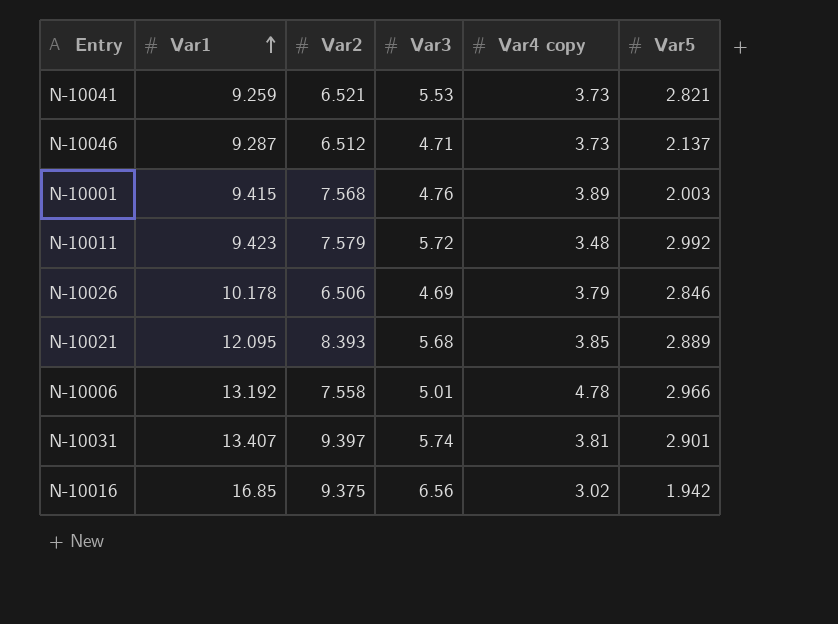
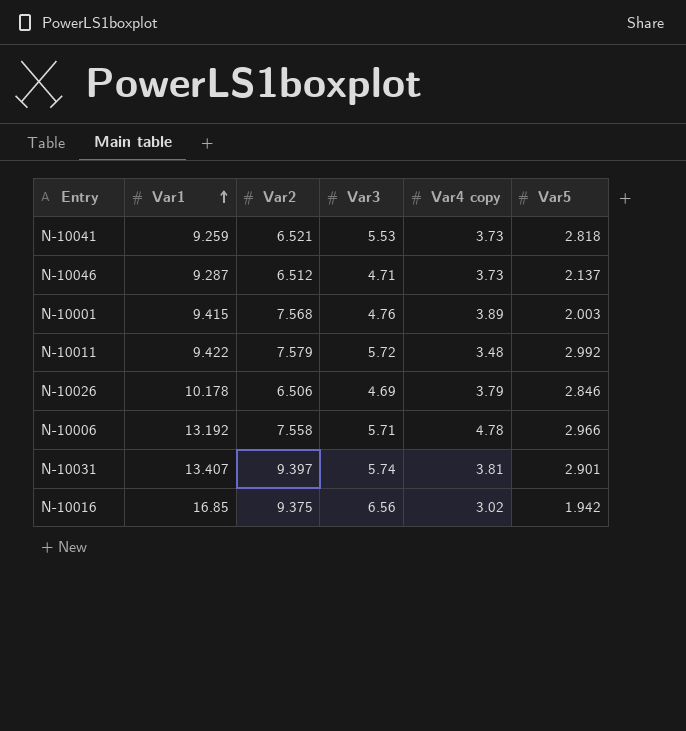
row N-10021: 12.095 | 8.393 | 5.68 | 3.85 | 2.889 -> none
N-10041 | Var5: 2.821 -> 2.818
N-10011 | Var1: 9.423 -> 9.422
N-10006 | Var3: 5.01 -> 5.71

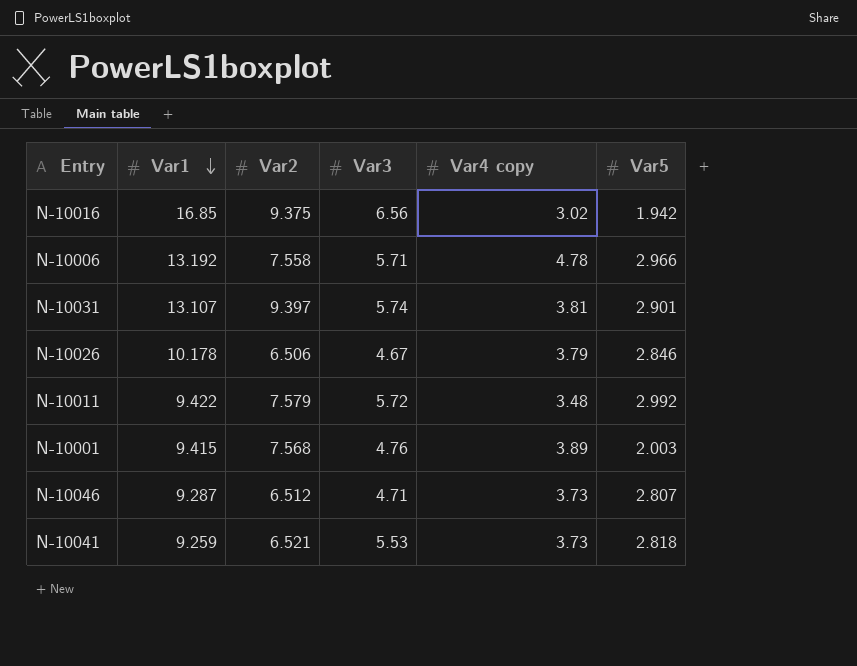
row order: Var1 ascending -> Var1 descending
N-10031 | Var1: 13.407 -> 13.107
N-10026 | Var3: 4.69 -> 4.67
N-10046 | Var5: 2.137 -> 2.807

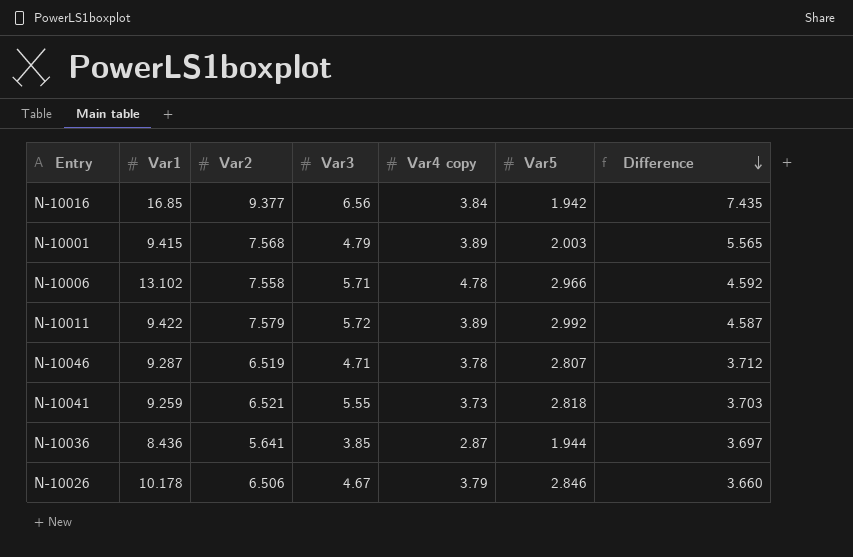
row order: Var1 descending -> Difference descending
column Difference | formula: none -> [Var2] - [Var5]
row N-10031: 13.107 | 9.397 | 5.74 | 3.81 | 2.901 -> none
N-10016 | Var2: 9.375 -> 9.377
N-10016 | Var4 copy: 3.02 -> 3.84
N-10001 | Var3: 4.76 -> 4.79
N-10006 | Var1: 13.192 -> 13.102
N-10011 | Var4 copy: 3.48 -> 3.89
N-10046 | Var2: 6.512 -> 6.519
N-10046 | Var4 copy: 3.73 -> 3.78
N-10041 | Var3: 5.53 -> 5.55
row N-10036: none -> 8.436 | 5.641 | 3.85 | 2.87 | 1.944 | 3.697

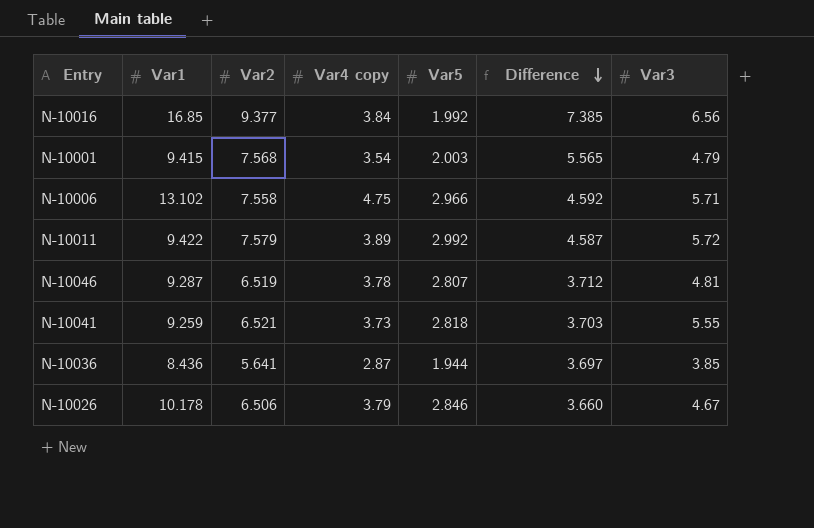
column Var3 | position: 4 -> 7
N-10016 | Var5: 1.942 -> 1.992
N-10016 | Difference: 7.435 -> 7.385
N-10001 | Var4 copy: 3.89 -> 3.54
N-10006 | Var4 copy: 4.78 -> 4.75
N-10046 | Var3: 4.71 -> 4.81

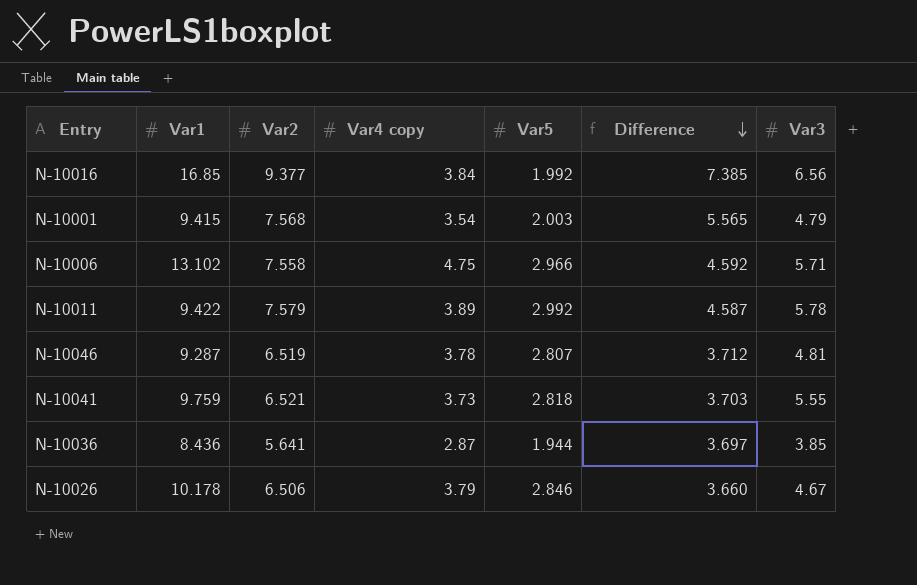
N-10011 | Var3: 5.72 -> 5.78
N-10041 | Var1: 9.259 -> 9.759

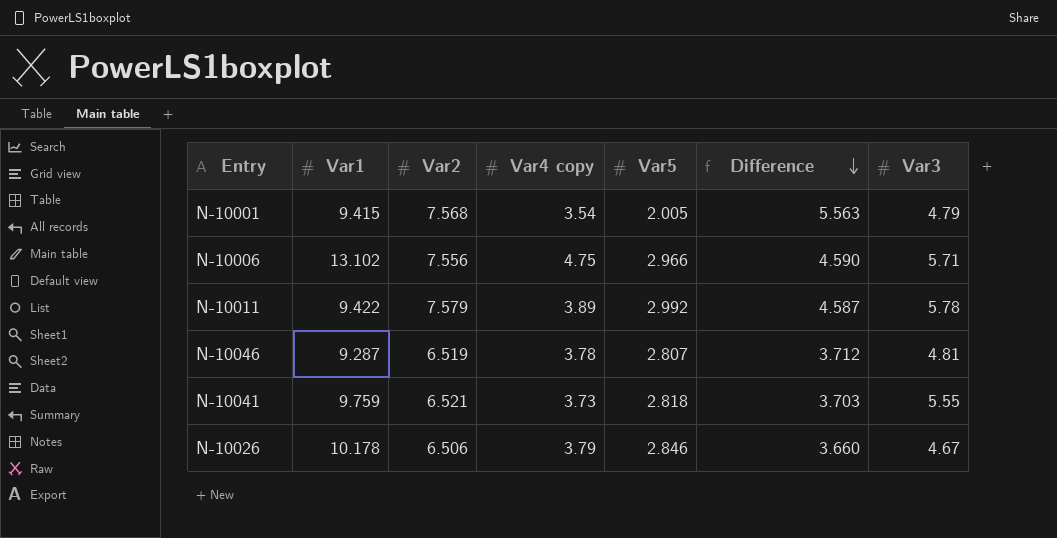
row N-10016: 16.85 | 9.377 | 3.84 | 1.992 | 7.385 | 6.56 -> none
row N-10036: 8.436 | 5.641 | 2.87 | 1.944 | 3.697 | 3.85 -> none
N-10001 | Var5: 2.003 -> 2.005
N-10001 | Difference: 5.565 -> 5.563
N-10006 | Var2: 7.558 -> 7.556
N-10006 | Difference: 4.592 -> 4.590

